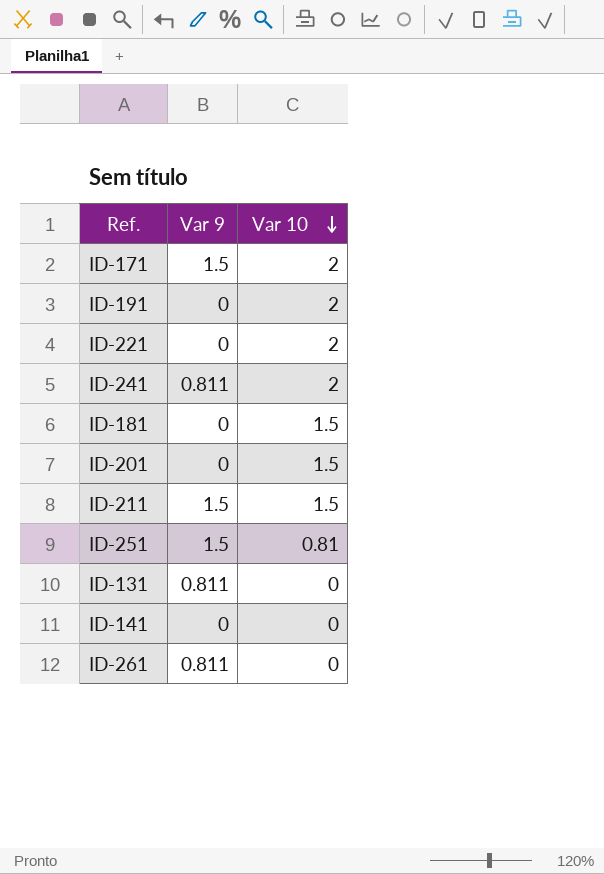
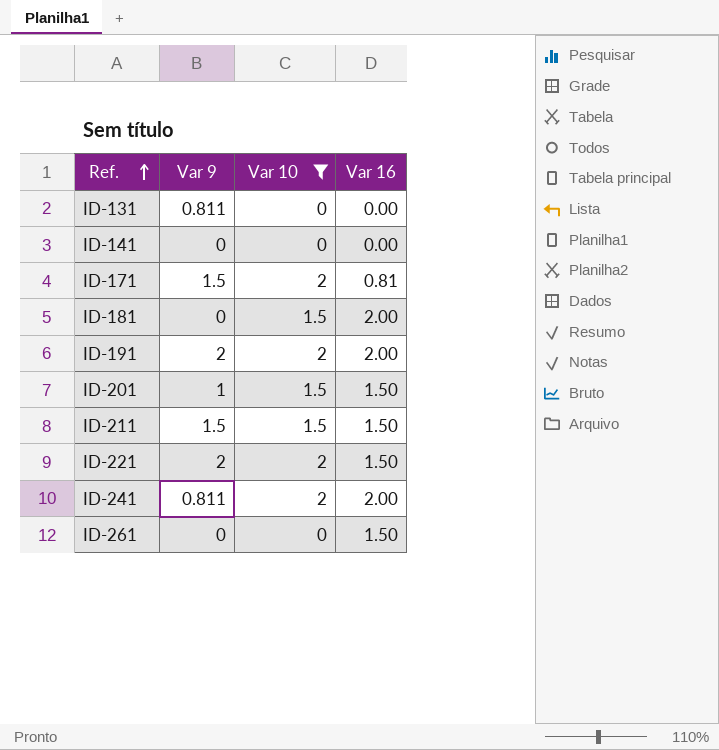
filter: none -> Var 10 != 0.81
row order: Var 10 descending -> Ref. ascending
column Var 16 | position: none -> 4
ID-191 | Var 9: 0 -> 2
ID-201 | Var 9: 0 -> 1
ID-221 | Var 9: 0 -> 2
ID-261 | Var 9: 0.811 -> 0

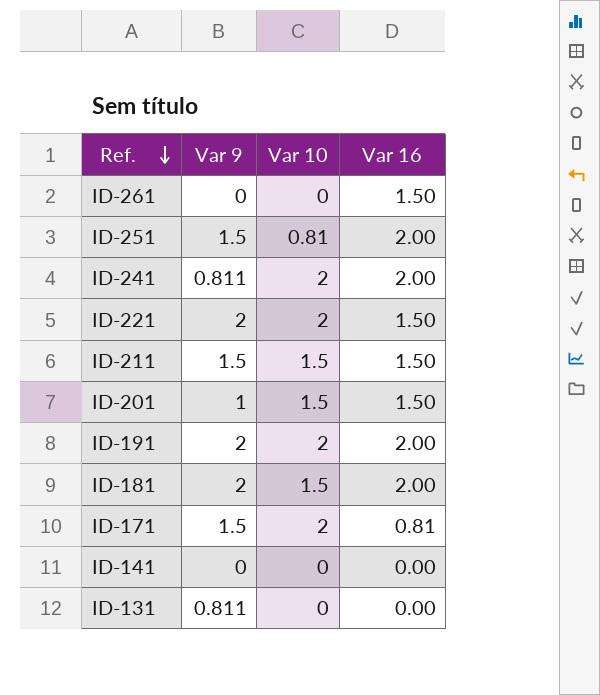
filter: Var 10 != 0.81 -> none
row order: Ref. ascending -> Ref. descending
ID-181 | Var 9: 0 -> 2

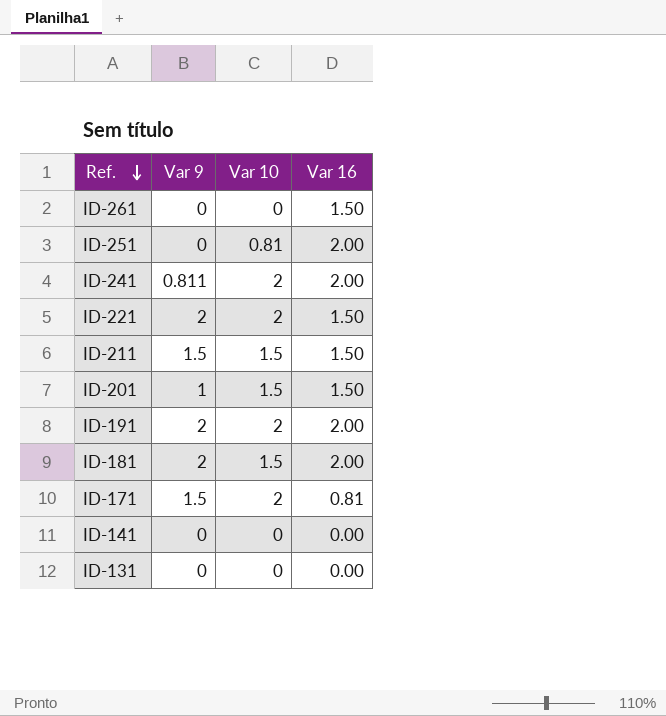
ID-251 | Var 9: 1.5 -> 0
ID-131 | Var 9: 0.811 -> 0

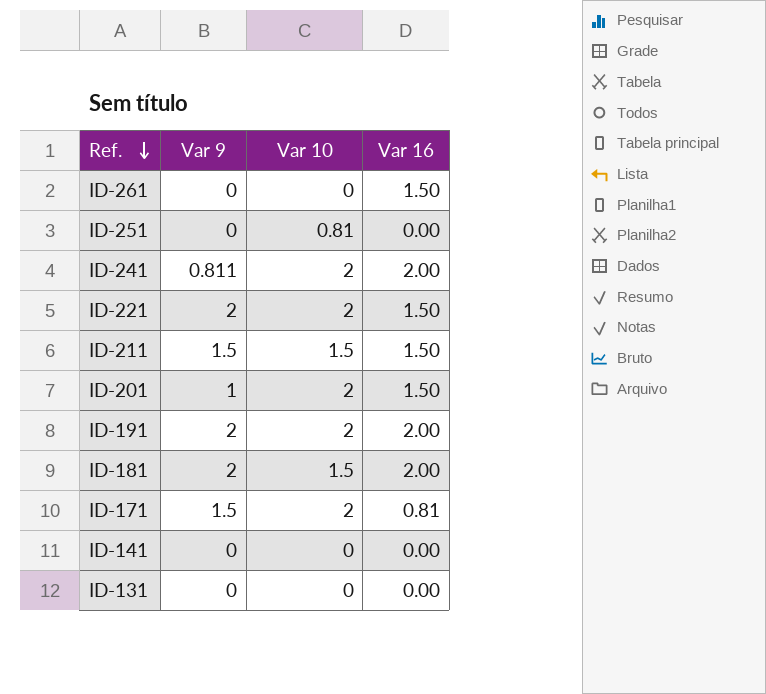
ID-251 | Var 16: 2.00 -> 0.00
ID-201 | Var 10: 1.5 -> 2

